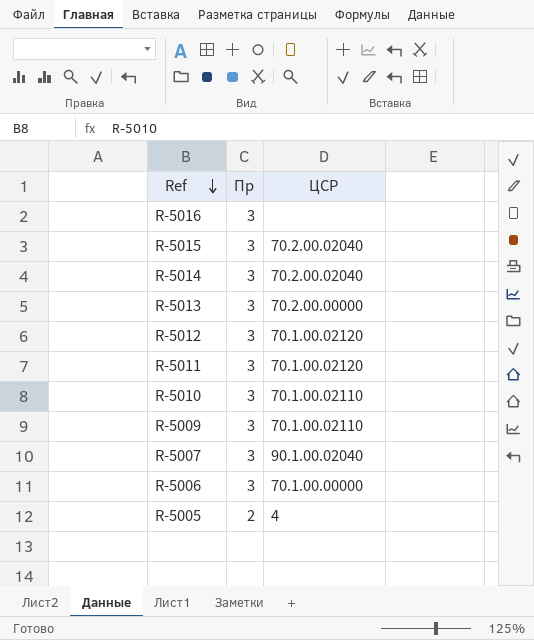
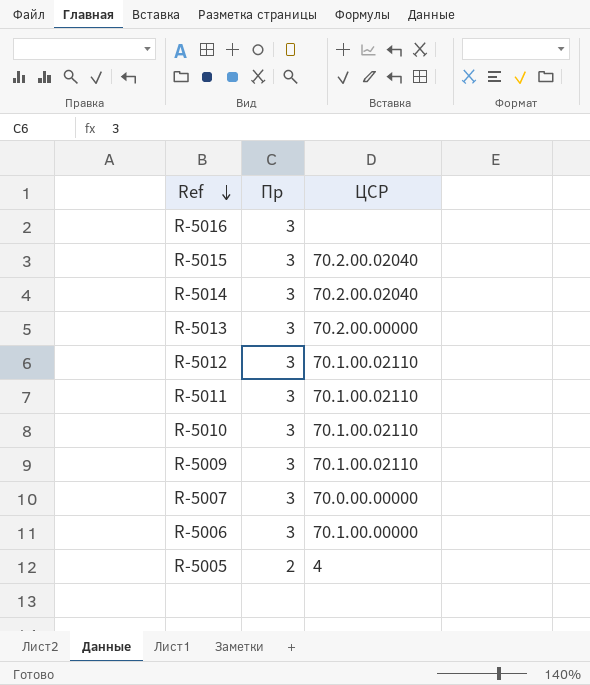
R-5012 | ЦСР: 70.1.00.02120 -> 70.1.00.02110
R-5011 | ЦСР: 70.1.00.02120 -> 70.1.00.02110
R-5007 | ЦСР: 90.1.00.02040 -> 70.0.00.00000

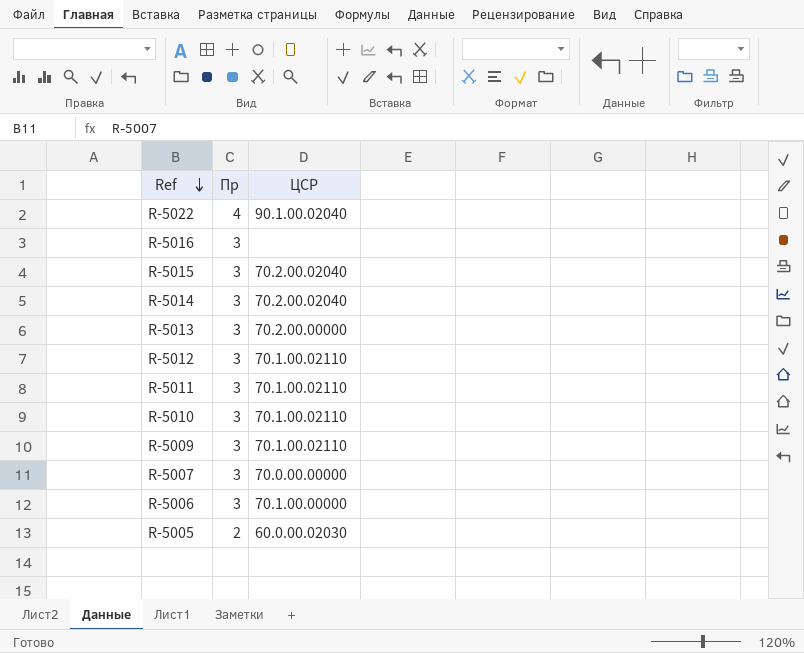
row R-5022: none -> 4 | 90.1.00.02040
R-5005 | ЦСР: 4 -> 60.0.00.02030

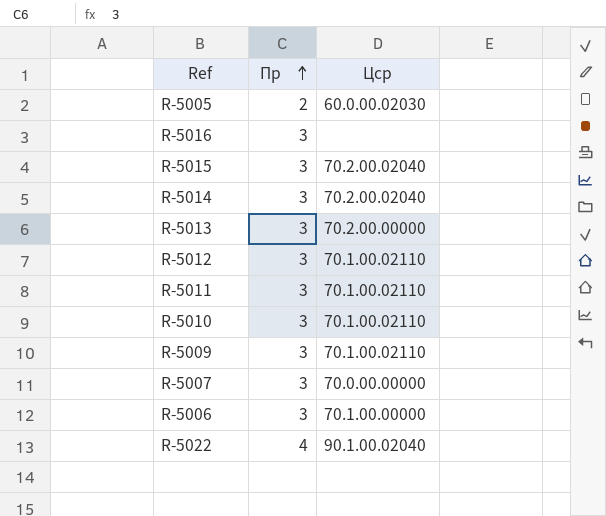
row order: Ref descending -> Пр ascending
column name: ЦСР -> Цср

